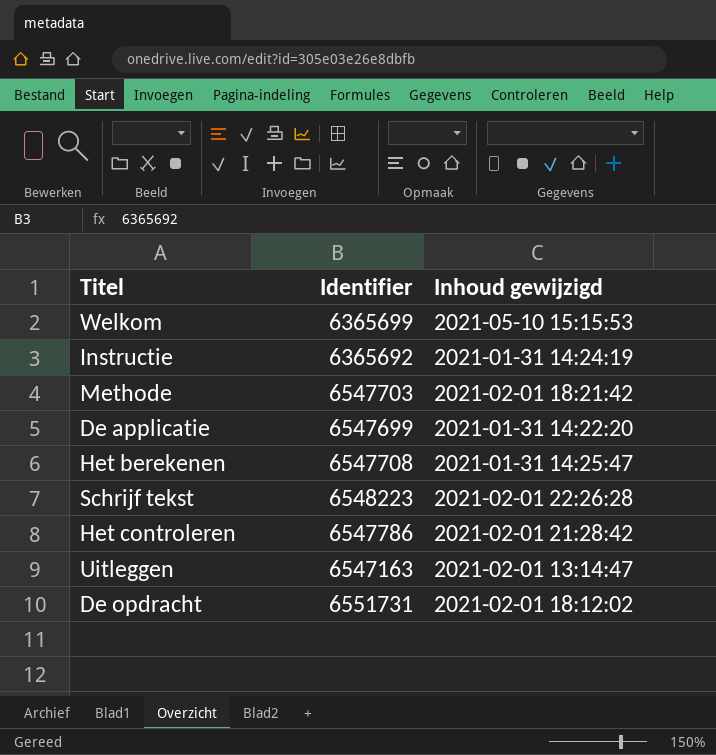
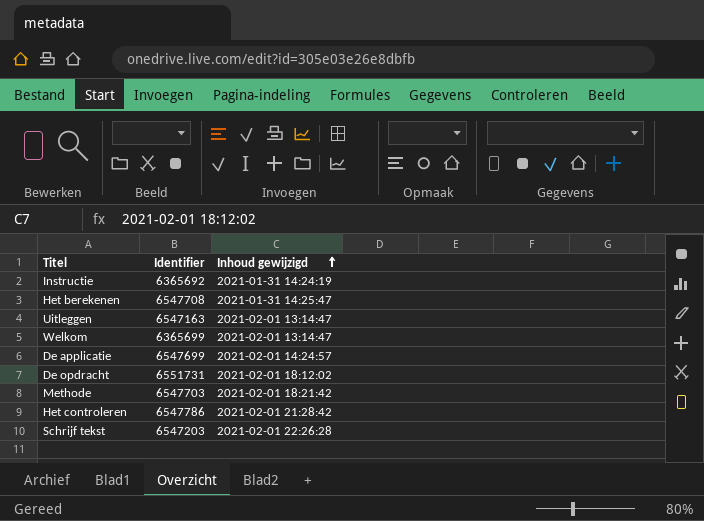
row order: none -> Inhoud gewijzigd ascending
Welkom | Inhoud gewijzigd: 2021-05-10 15:15:53 -> 2021-02-01 13:14:47
De applicatie | Inhoud gewijzigd: 2021-01-31 14:22:20 -> 2021-02-01 14:24:57
Schrijf tekst | Identifier: 6548223 -> 6547203

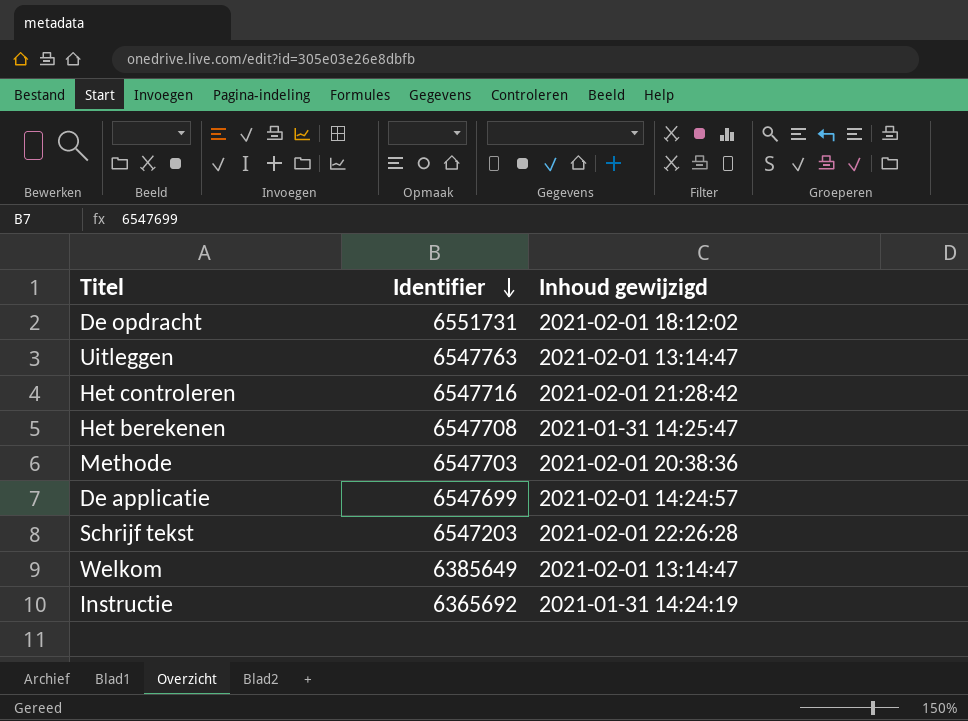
row order: Inhoud gewijzigd ascending -> Identifier descending
Uitleggen | Identifier: 6547163 -> 6547763
Het controleren | Identifier: 6547786 -> 6547716
Methode | Inhoud gewijzigd: 2021-02-01 18:21:42 -> 2021-02-01 20:38:36
Welkom | Identifier: 6365699 -> 6385649

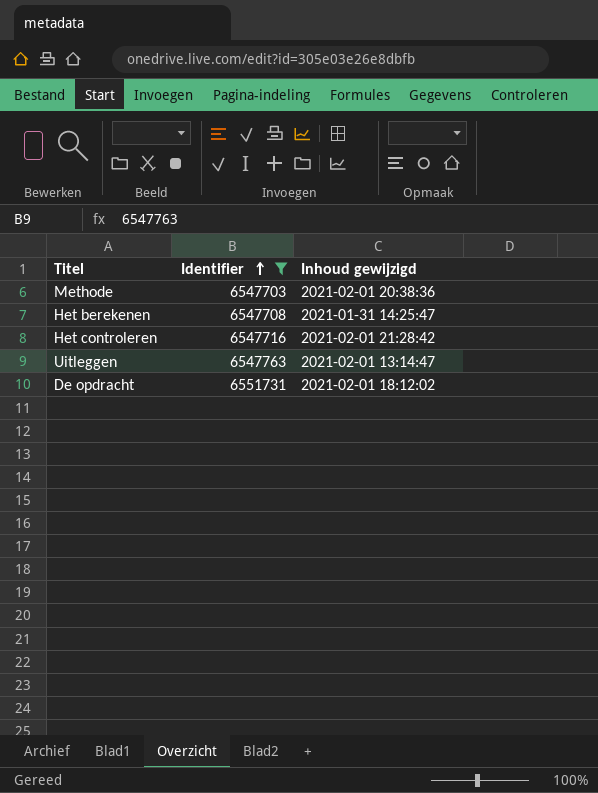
filter: none -> Identifier >= 6547703
row order: Identifier descending -> Identifier ascending

